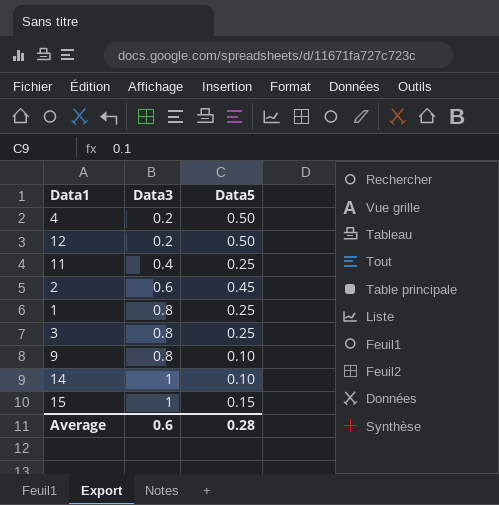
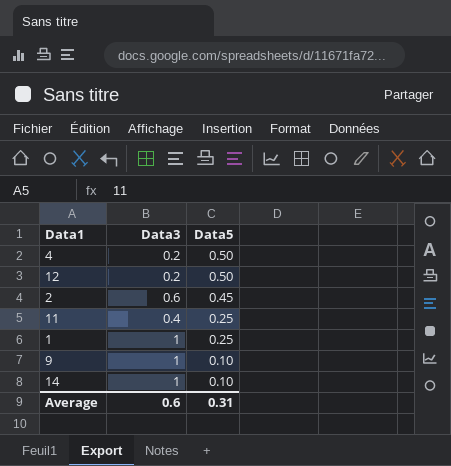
row order: Data3 ascending -> Data5 descending
row 3: 0.8 | 0.25 -> none
row 15: 1 | 0.15 -> none
1 | Data3: 0.8 -> 1
9 | Data3: 0.8 -> 1
Average | Data5: 0.28 -> 0.31

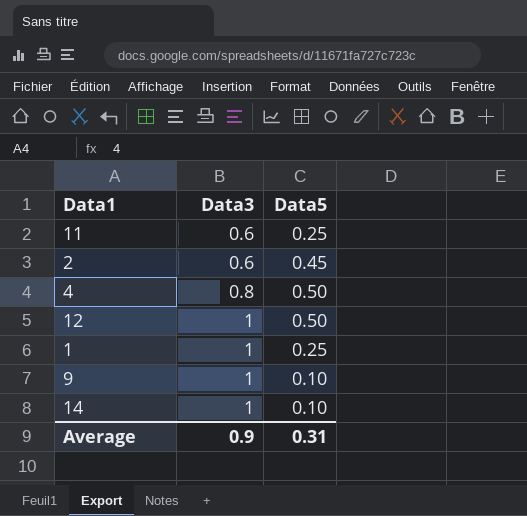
row order: Data5 descending -> Data3 ascending
11 | Data3: 0.4 -> 0.6
4 | Data3: 0.2 -> 0.8
12 | Data3: 0.2 -> 1
Average | Data3: 0.6 -> 0.9

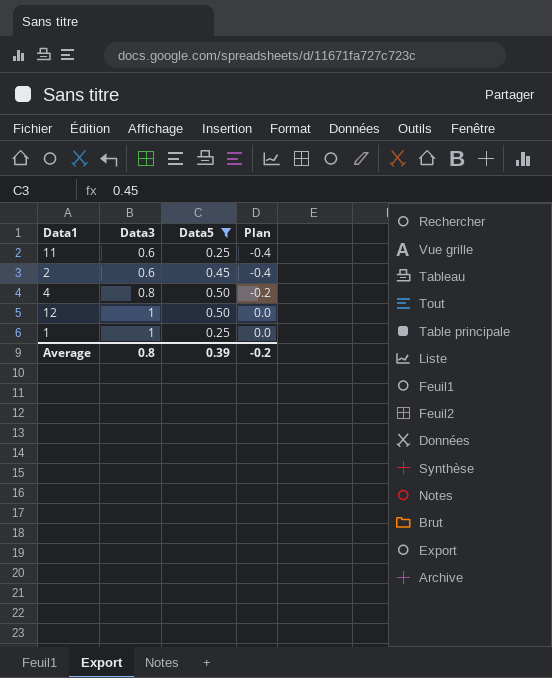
filter: none -> Data5 != 0.10
column Plan | formula: none -> [Data3] - 1
Average | Data3: 0.9 -> 0.8
Average | Data5: 0.31 -> 0.39

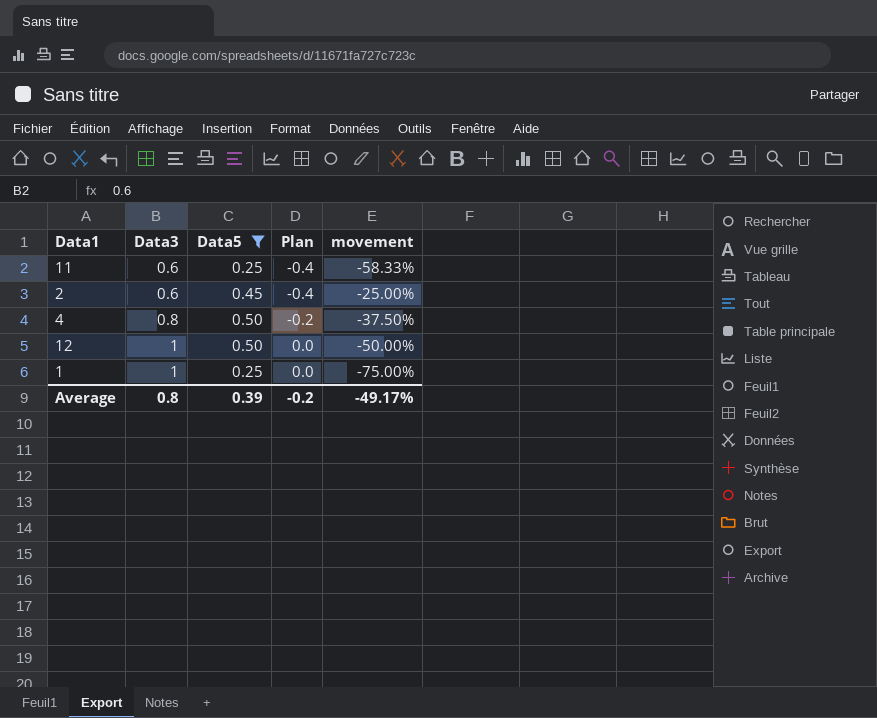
column movement | formula: none -> ([Data5] - [Data3]) / [Data3]

